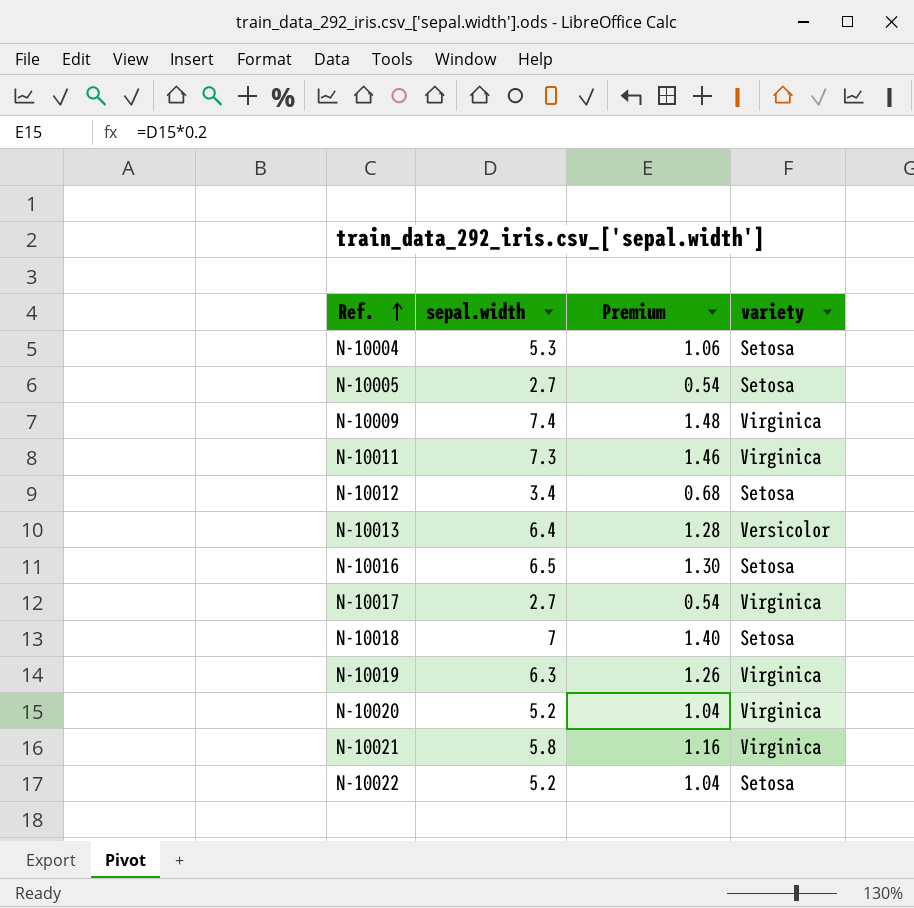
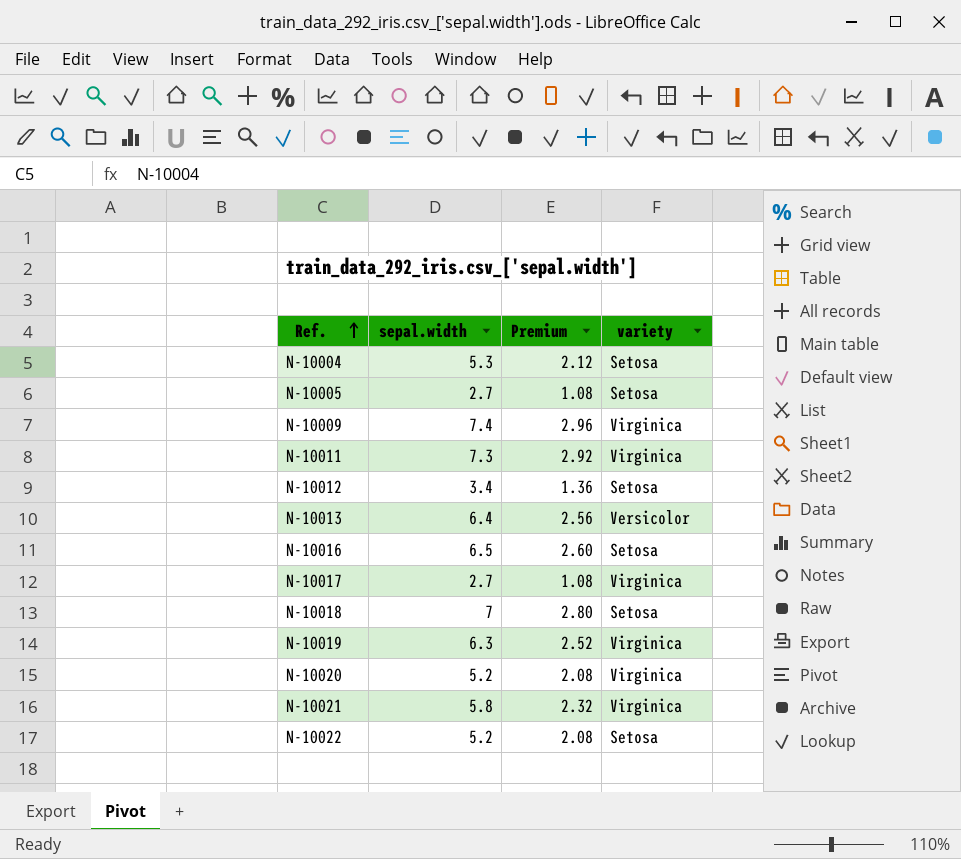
column Premium | formula: [sepal.width] * 0.2 -> [sepal.width] * 0.4

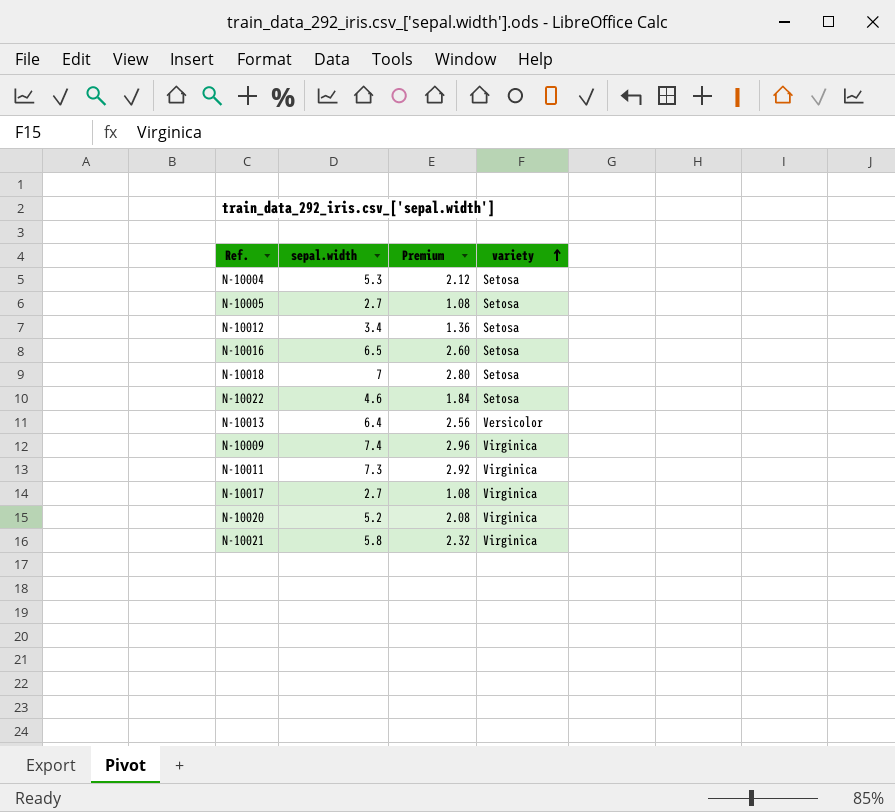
row order: Ref. ascending -> variety ascending
row N-10019: 6.3 | 2.52 | Virginica -> none
N-10022 | sepal.width: 5.2 -> 4.6
N-10022 | Premium: 2.08 -> 1.84

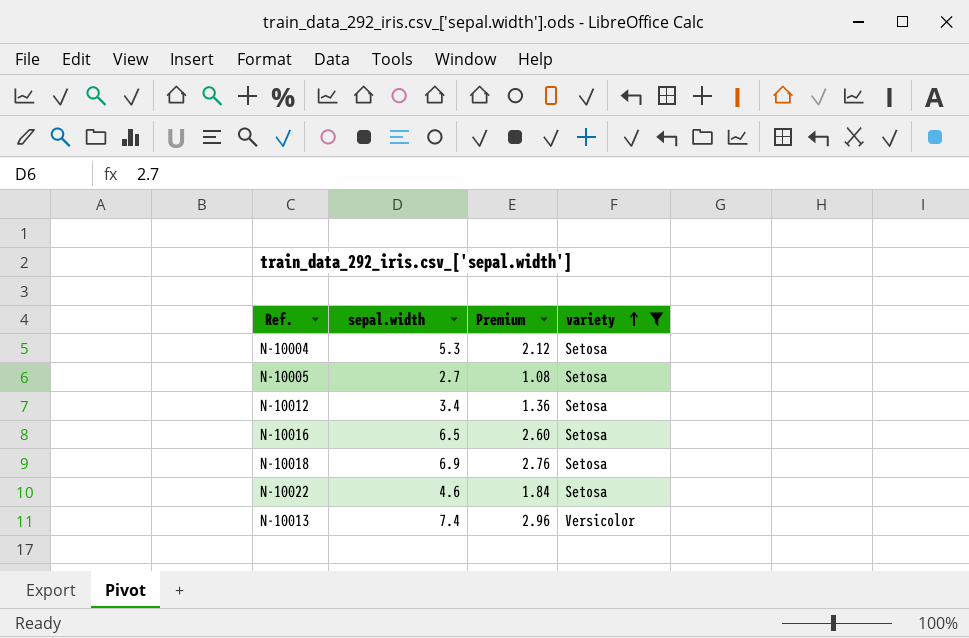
filter: none -> variety != Virginica
N-10018 | sepal.width: 7 -> 6.9
N-10018 | Premium: 2.80 -> 2.76
N-10013 | sepal.width: 6.4 -> 7.4
N-10013 | Premium: 2.56 -> 2.96

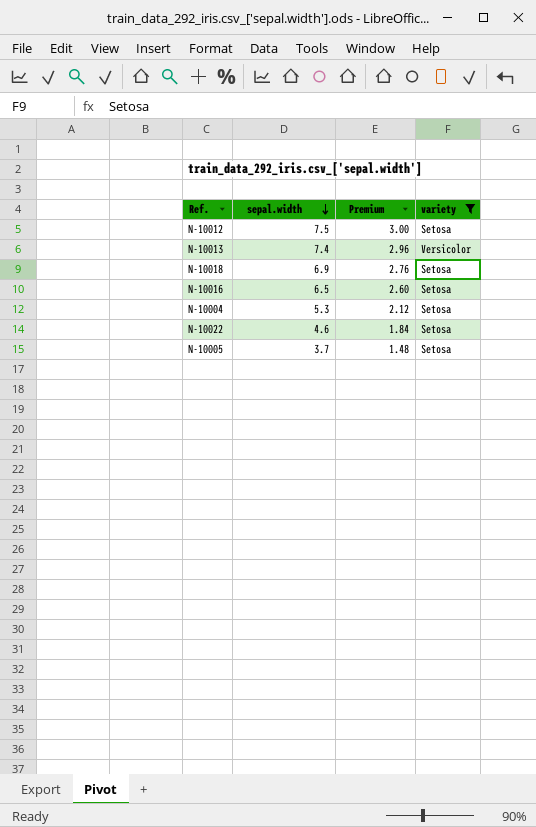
row order: variety ascending -> sepal.width descending
N-10012 | sepal.width: 3.4 -> 7.5
N-10012 | Premium: 1.36 -> 3.00
N-10005 | sepal.width: 2.7 -> 3.7
N-10005 | Premium: 1.08 -> 1.48

